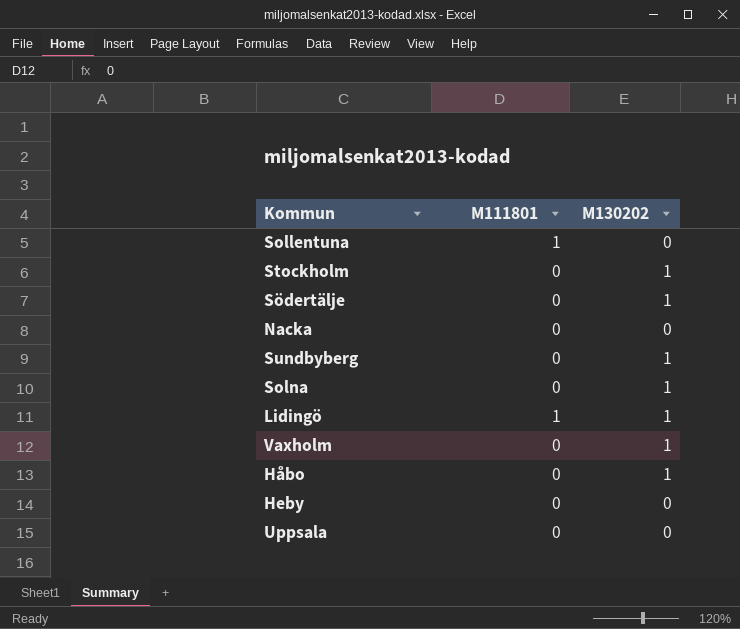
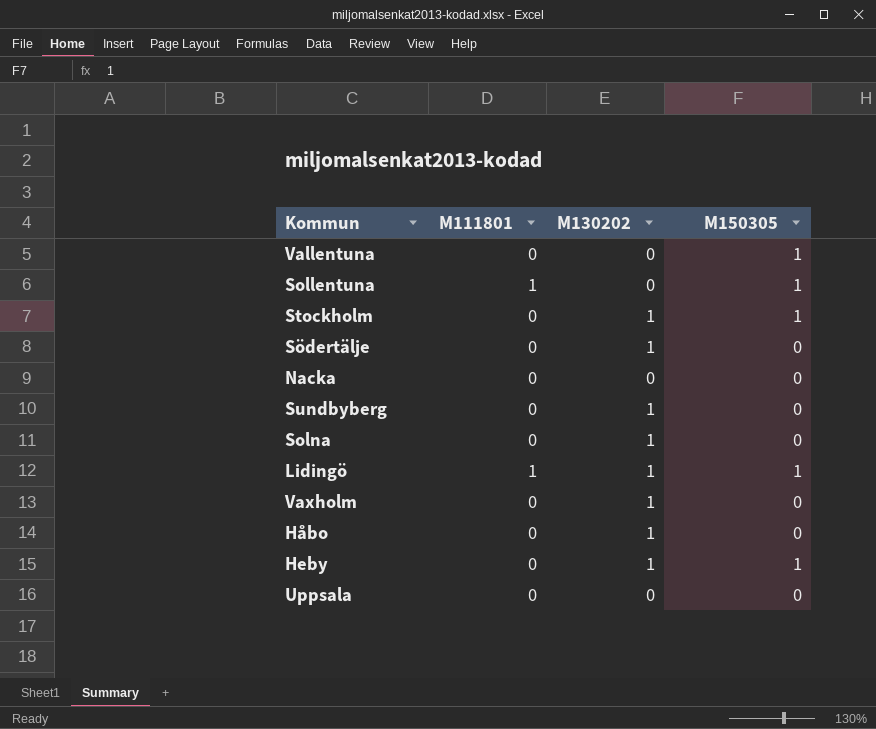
column M150305 | position: none -> 4
row Vallentuna: none -> 0 | 0 | 1
Heby | M130202: 0 -> 1

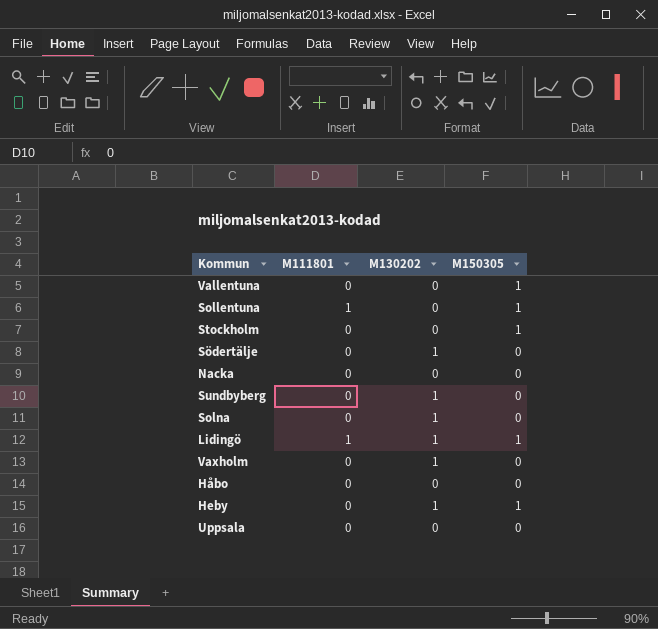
Stockholm | M130202: 1 -> 0
Håbo | M130202: 1 -> 0

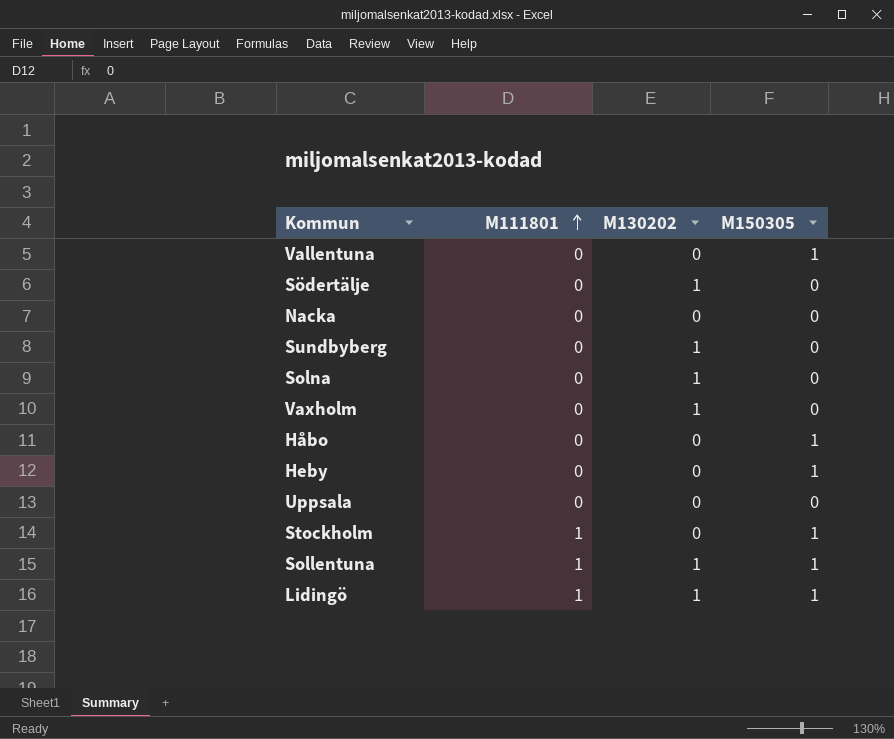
row order: none -> M111801 ascending
Håbo | M150305: 0 -> 1
Heby | M130202: 1 -> 0
Stockholm | M111801: 0 -> 1
Sollentuna | M130202: 0 -> 1

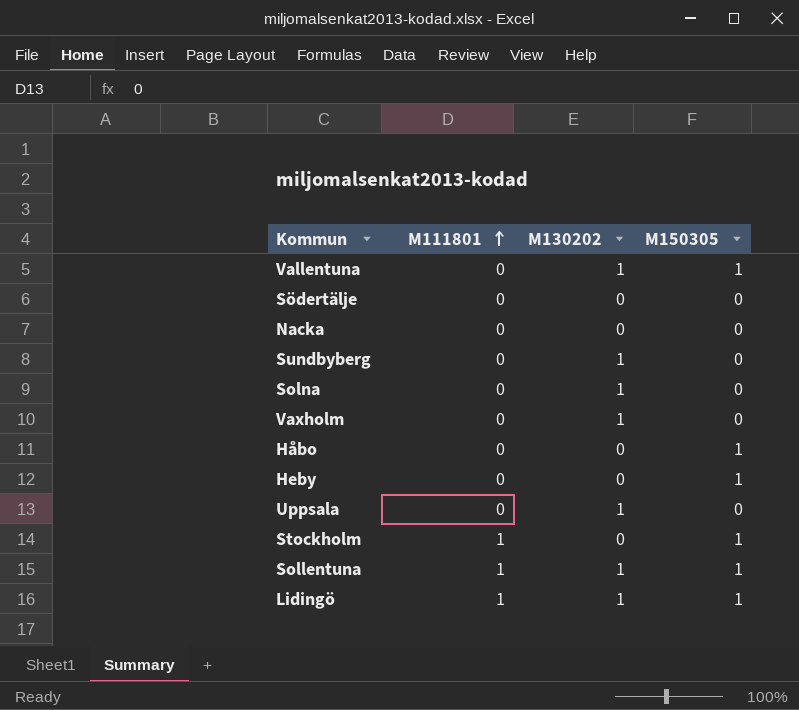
Vallentuna | M130202: 0 -> 1
Södertälje | M130202: 1 -> 0
Uppsala | M130202: 0 -> 1

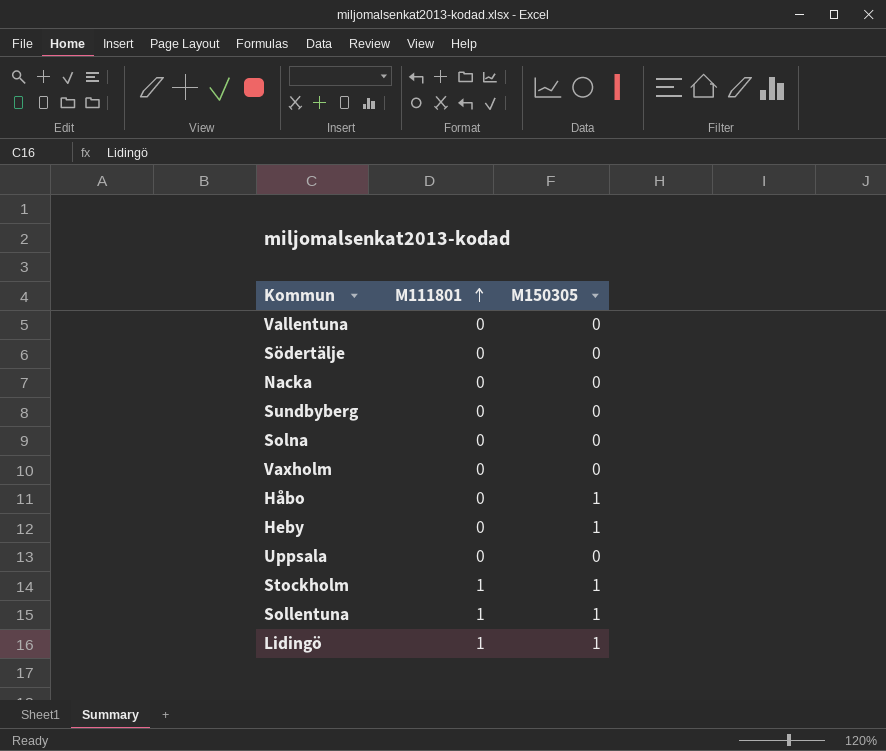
column M130202 | position: 3 -> none
Vallentuna | M150305: 1 -> 0

